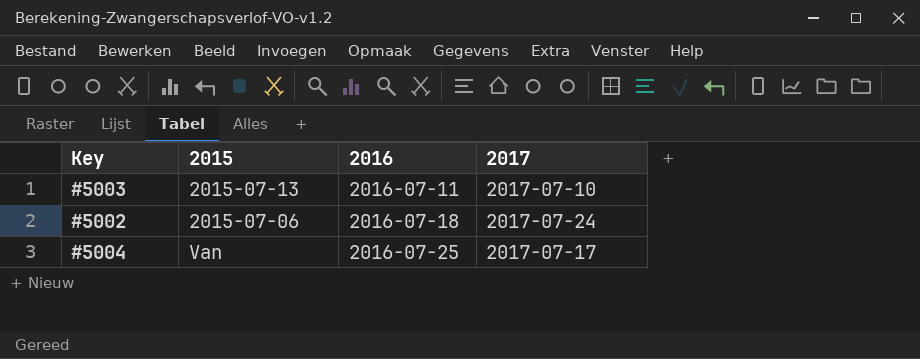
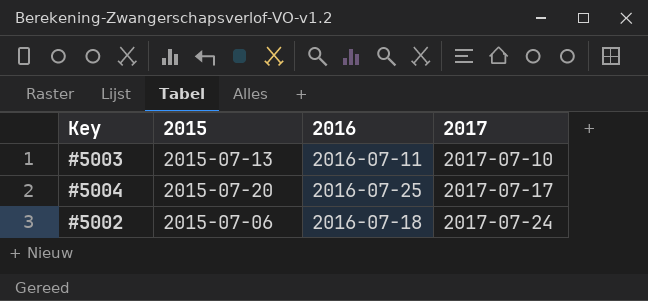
row order: 2016 ascending -> 2017 ascending
#5004 | 2015: Van -> 2015-07-20

